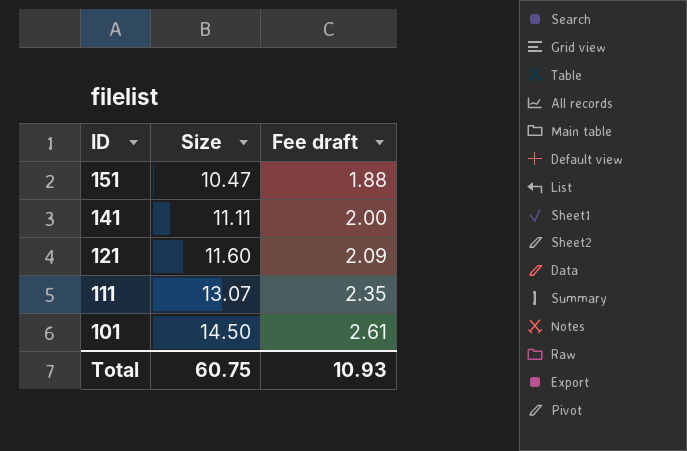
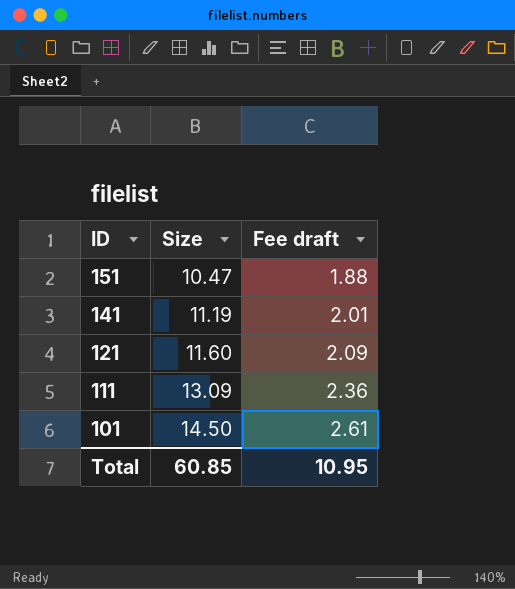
141 | Size: 11.11 -> 11.19
141 | Fee draft: 2.00 -> 2.01
111 | Size: 13.07 -> 13.09
111 | Fee draft: 2.35 -> 2.36
Total | Size: 60.75 -> 60.85
Total | Fee draft: 10.93 -> 10.95

